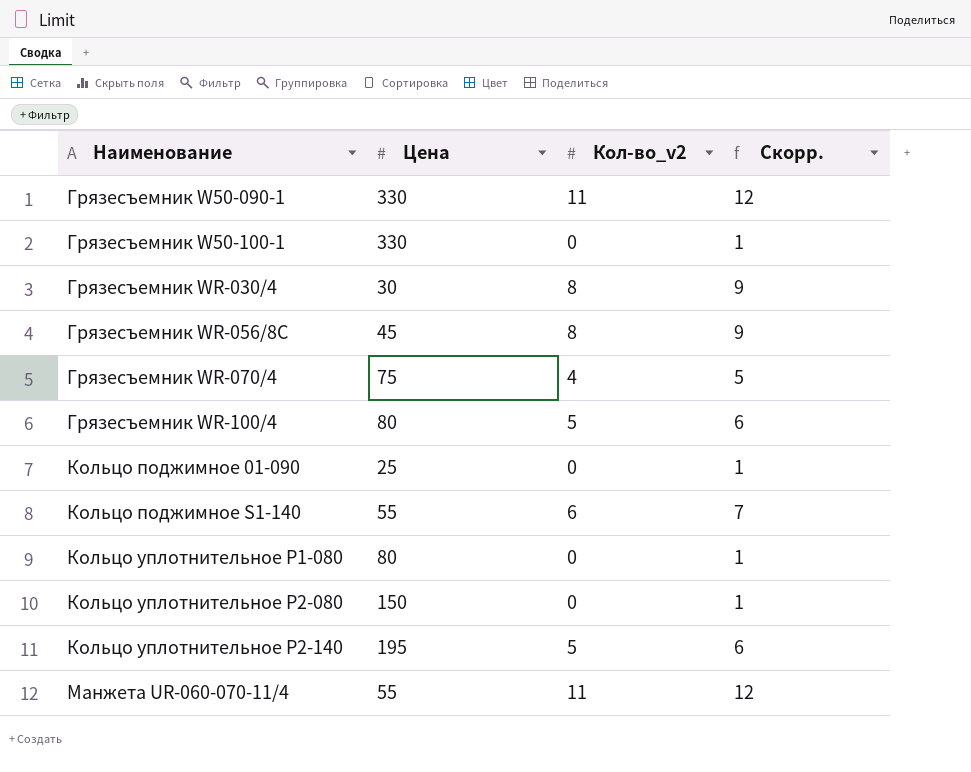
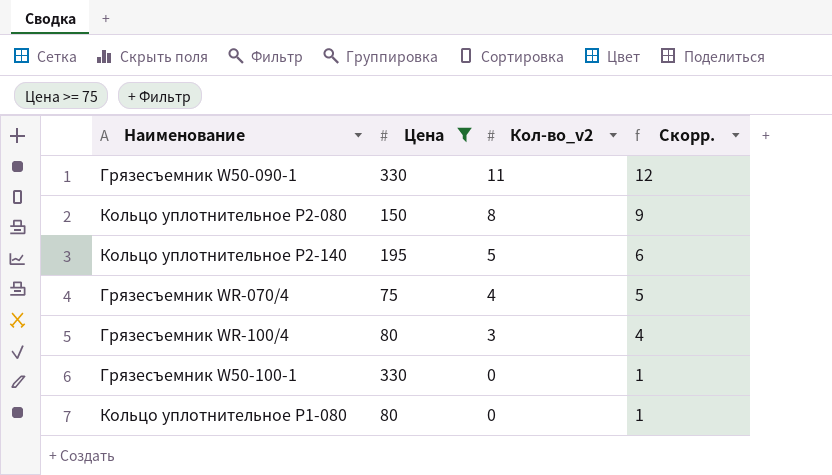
filter: none -> Цена >= 75
row order: Наименование ascending -> Кол-во_v2 descending
Кольцо уплотнительное Р2-080 | Кол-во_v2: 0 -> 8
Кольцо уплотнительное Р2-080 | Скорр.: 1 -> 9
Грязесъемник WR-100/4 | Кол-во_v2: 5 -> 3
Грязесъемник WR-100/4 | Скорр.: 6 -> 4

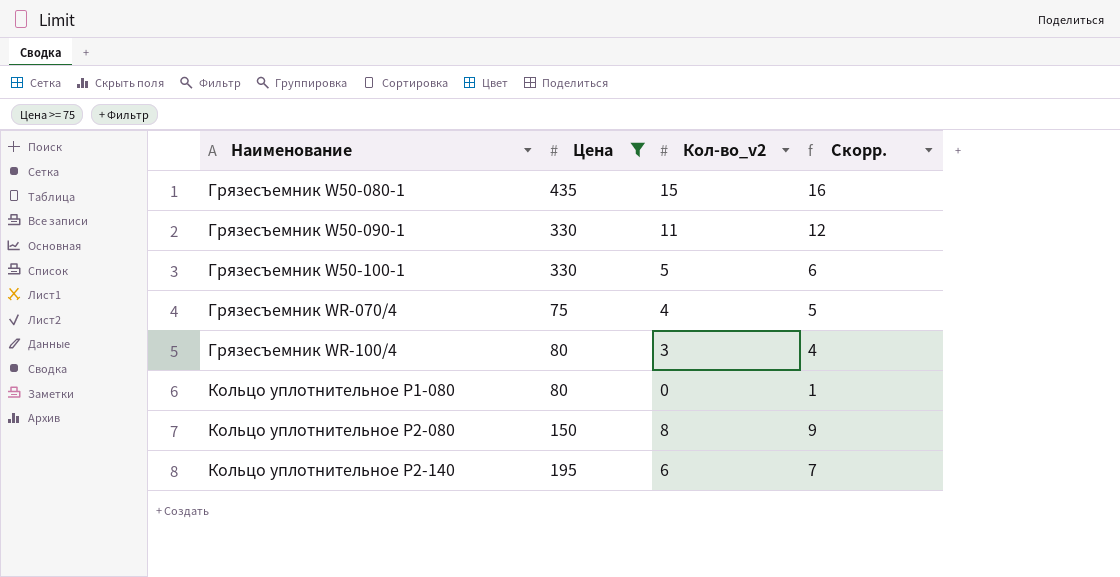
row order: Кол-во_v2 descending -> Наименование ascending
row Грязесъемник W50-080-1: none -> 435 | 15 | 16
Грязесъемник W50-100-1 | Кол-во_v2: 0 -> 5
Грязесъемник W50-100-1 | Скорр.: 1 -> 6
Кольцо уплотнительное Р2-140 | Кол-во_v2: 5 -> 6
Кольцо уплотнительное Р2-140 | Скорр.: 6 -> 7

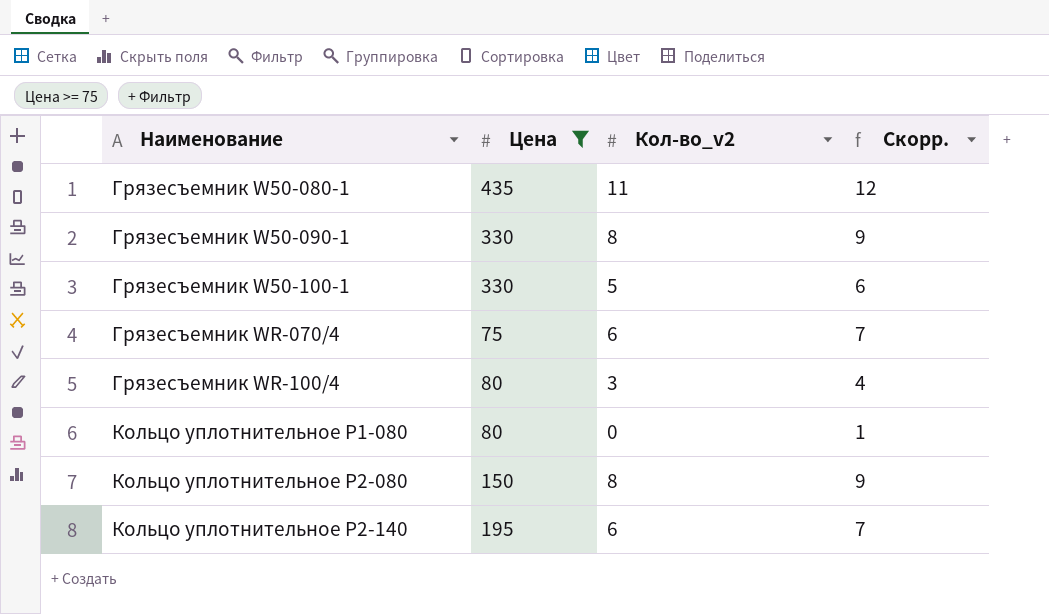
Грязесъемник W50-080-1 | Кол-во_v2: 15 -> 11
Грязесъемник W50-080-1 | Скорр.: 16 -> 12
Грязесъемник W50-090-1 | Кол-во_v2: 11 -> 8
Грязесъемник W50-090-1 | Скорр.: 12 -> 9
Грязесъемник WR-070/4 | Кол-во_v2: 4 -> 6
Грязесъемник WR-070/4 | Скорр.: 5 -> 7

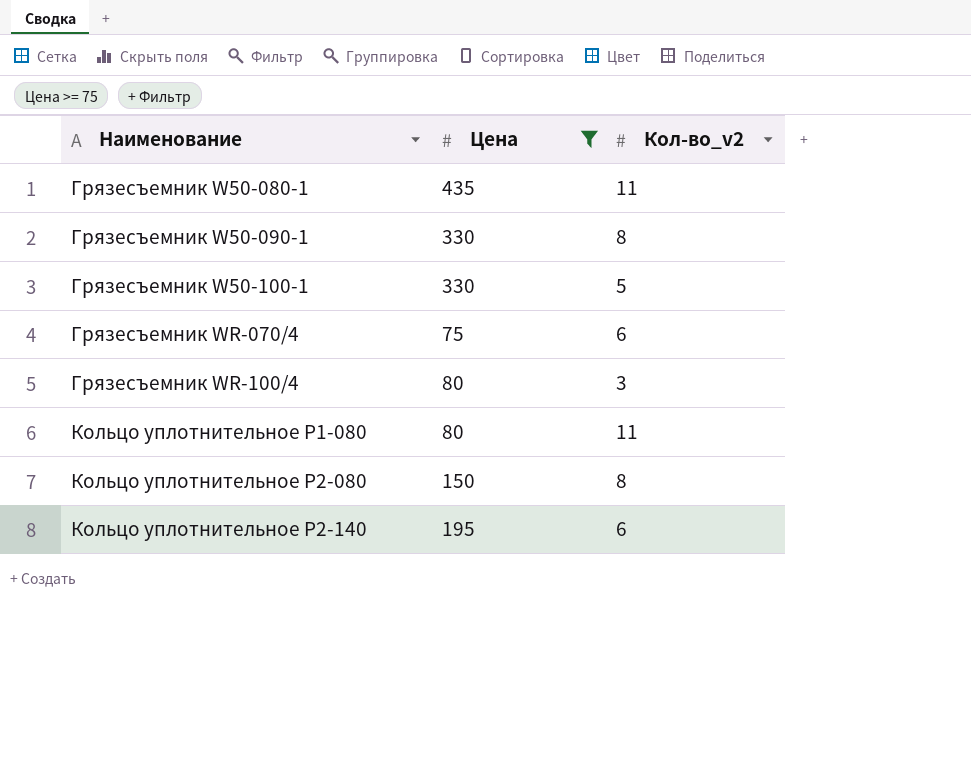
column Скорр. | formula: [Кол-во_v2] + 1 -> none
Кольцо уплотнительное Р1-080 | Кол-во_v2: 0 -> 11

